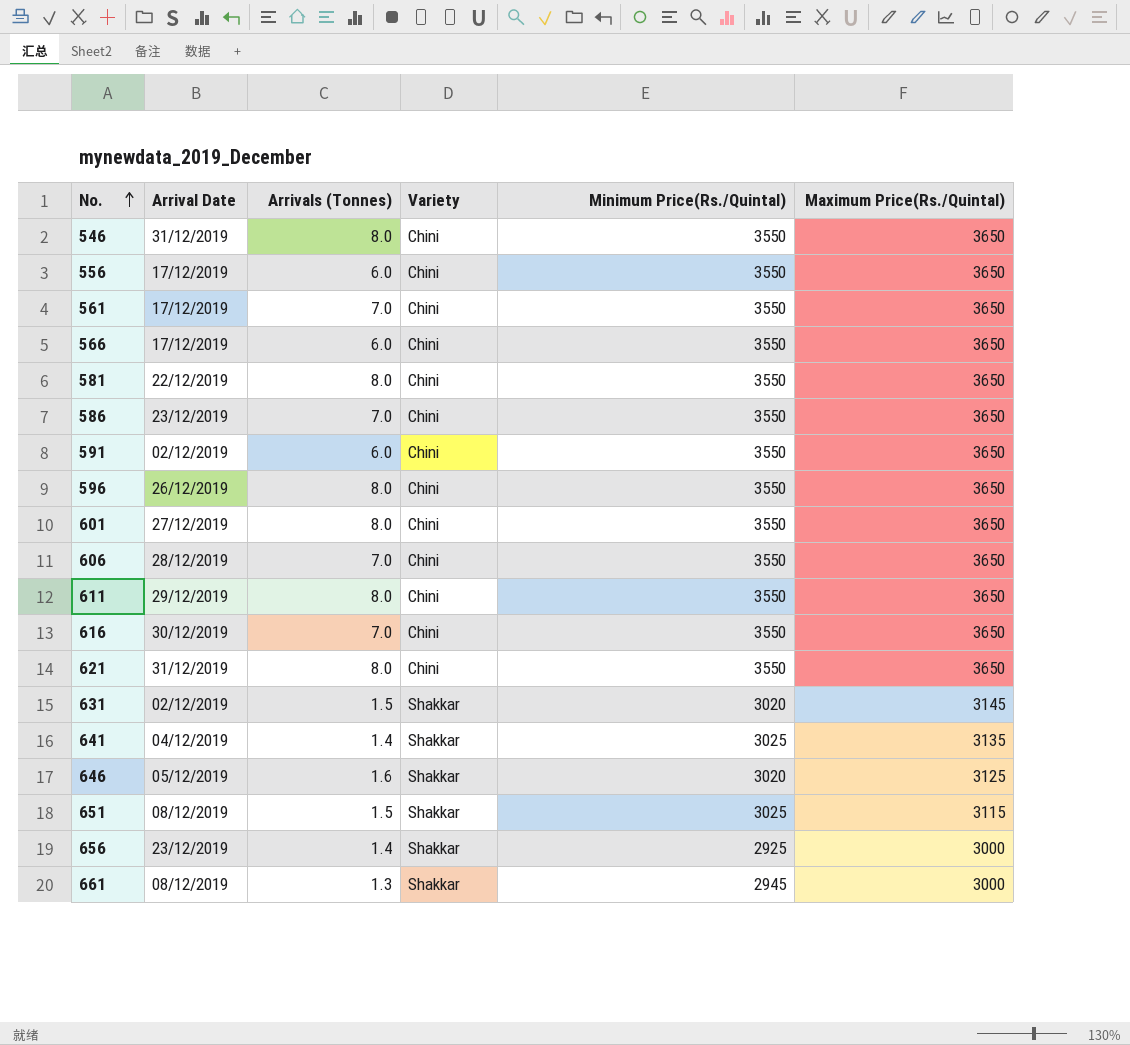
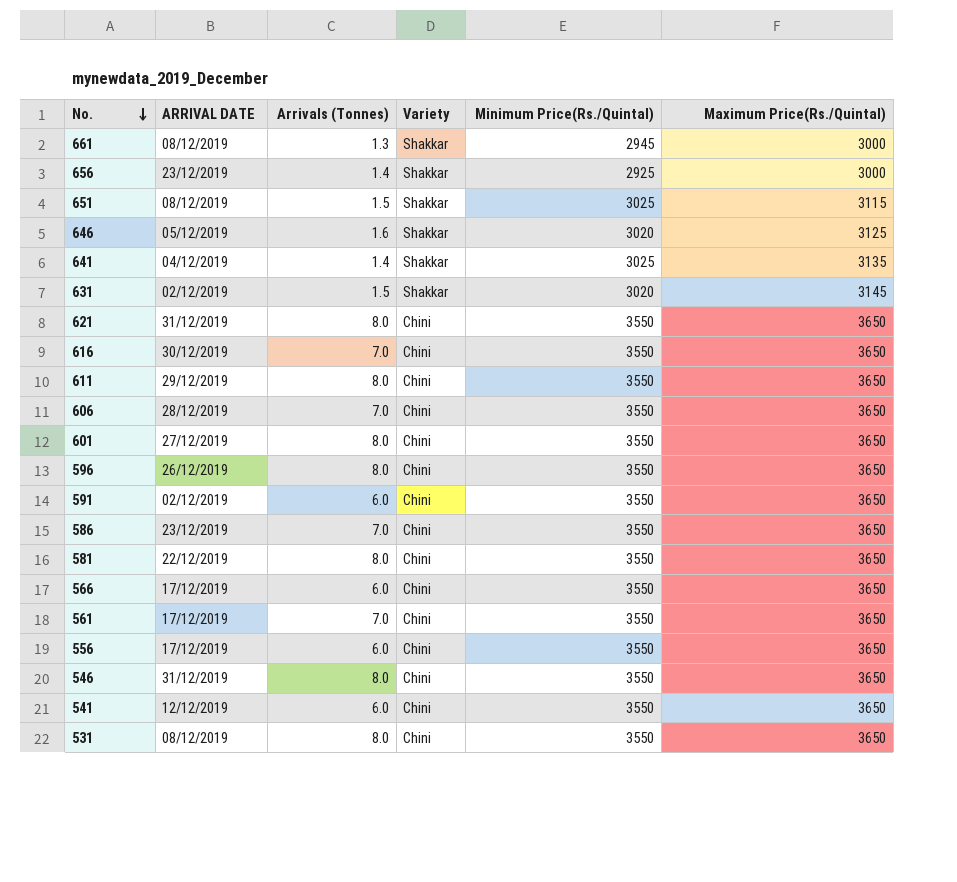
row order: No. ascending -> No. descending
column name: Arrival Date -> ARRIVAL DATE
row 541: none -> 12/12/2019 | 6.0 | Chini | 3550 | 3650
row 531: none -> 08/12/2019 | 8.0 | Chini | 3550 | 3650

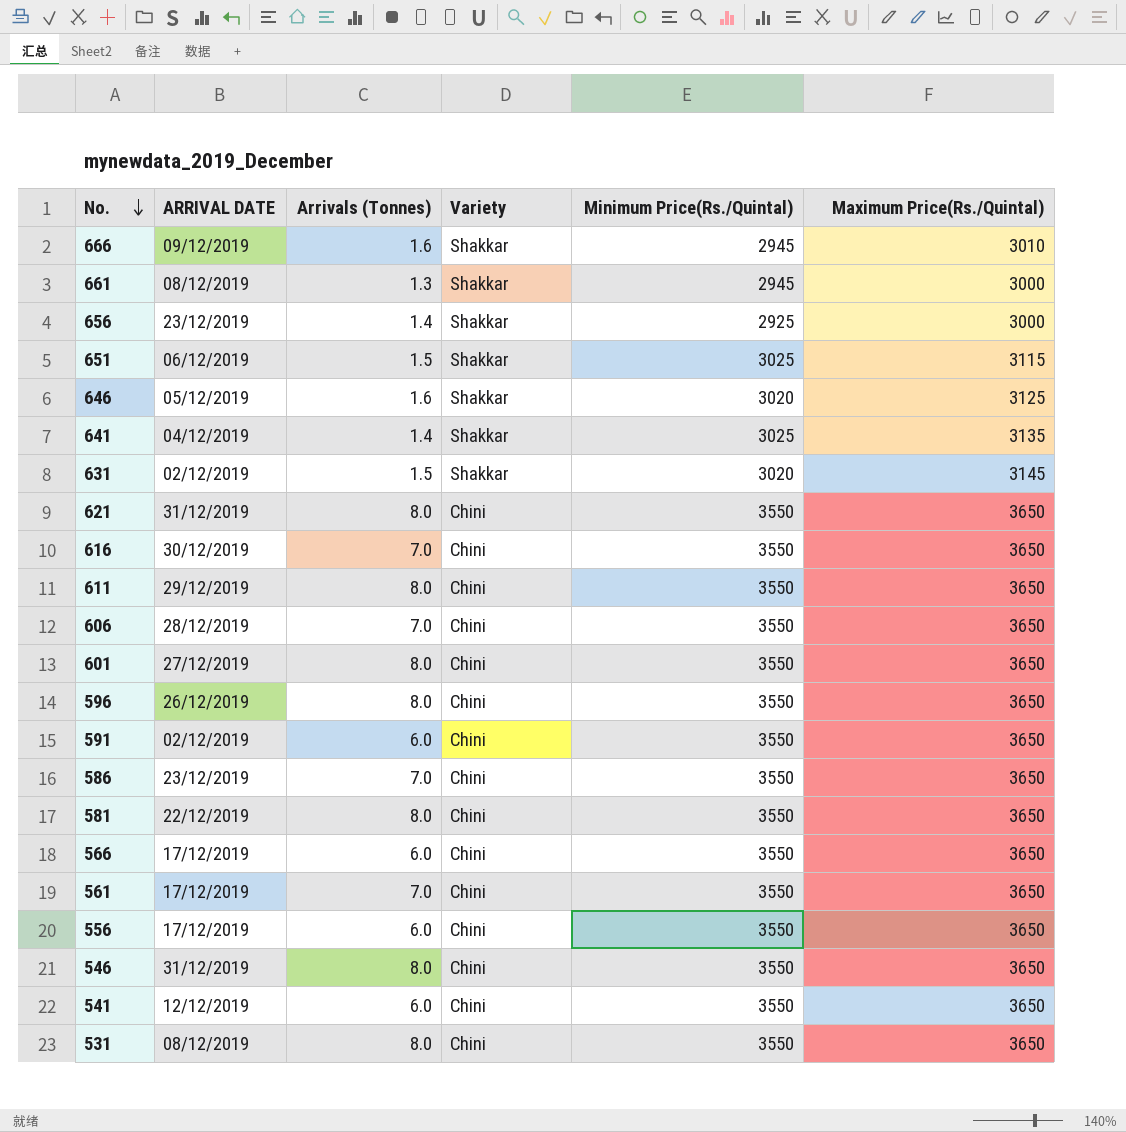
row 666: none -> 09/12/2019 | 1.6 | Shakkar | 2945 | 3010
651 | ARRIVAL DATE: 08/12/2019 -> 06/12/2019

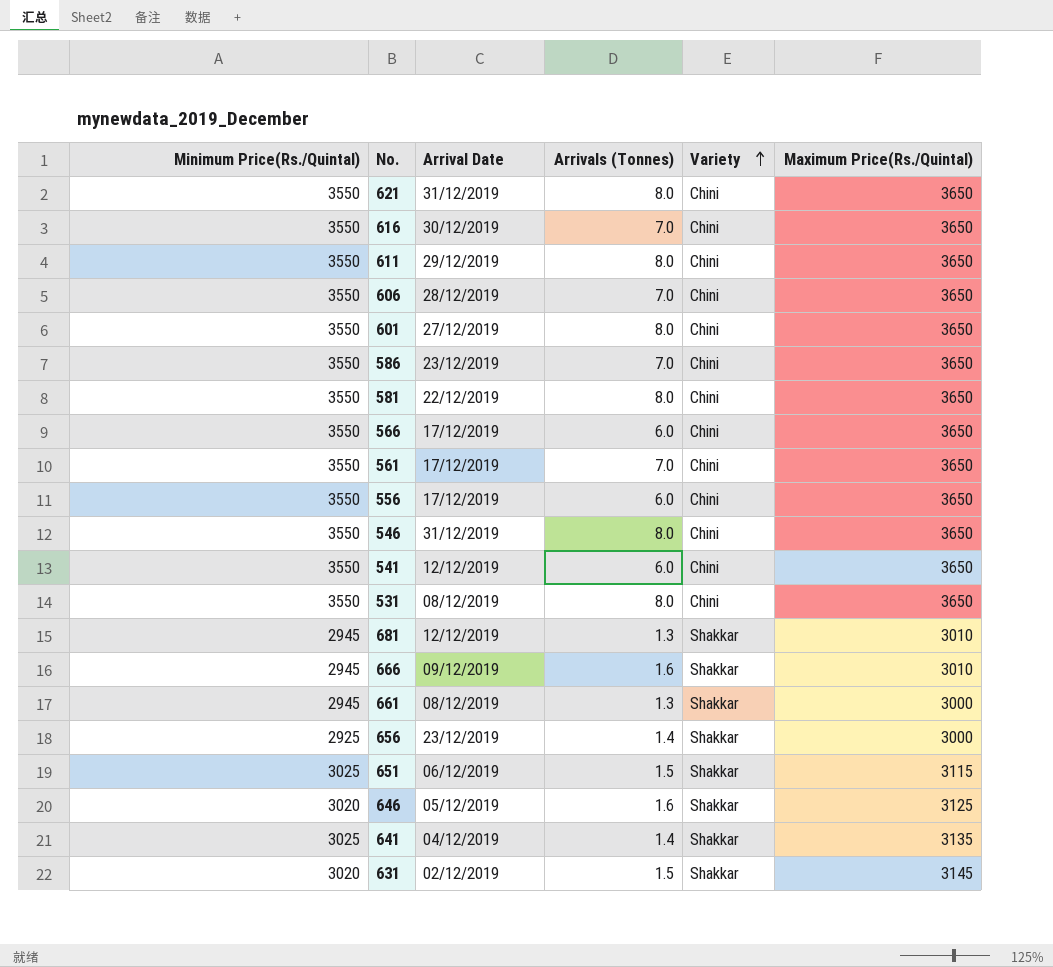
row order: No. descending -> Variety ascending
column Minimum Price(Rs./Quintal) | position: 5 -> 1
column name: ARRIVAL DATE -> Arrival Date
row 596: 26/12/2019 | 8.0 | Chini | 3550 | 3650 -> none
row 591: 02/12/2019 | 6.0 | Chini | 3550 | 3650 -> none
row 681: none -> 2945 | 12/12/2019 | 1.3 | Shakkar | 3010

